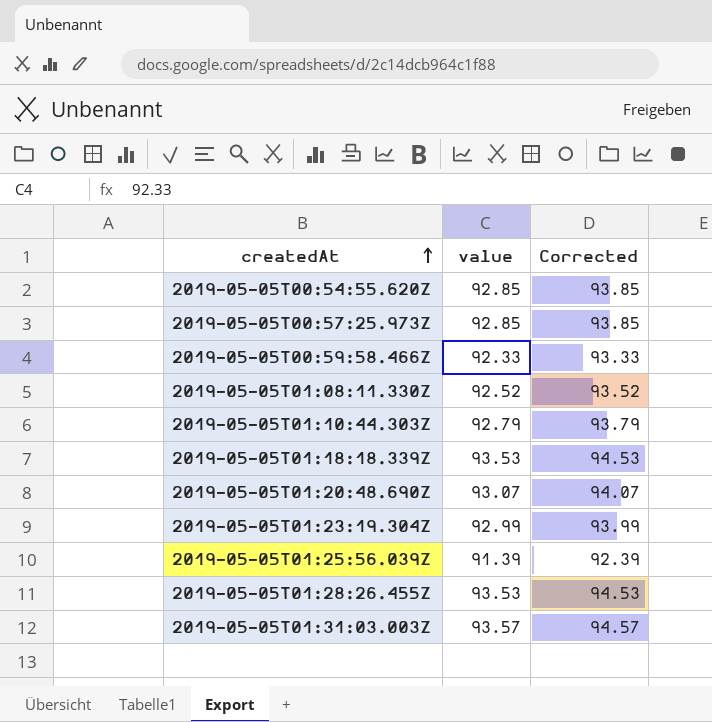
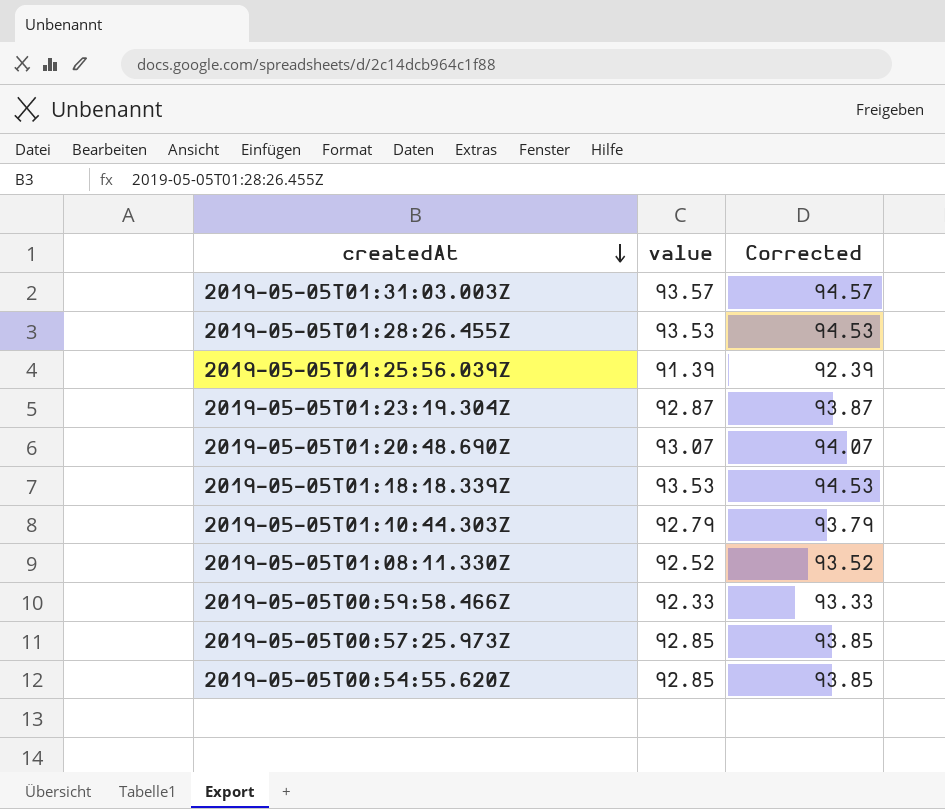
row order: createdAt ascending -> createdAt descending
2019-05-05T01:23:19.304Z | value: 92.99 -> 92.87
2019-05-05T01:23:19.304Z | Corrected: 93.99 -> 93.87

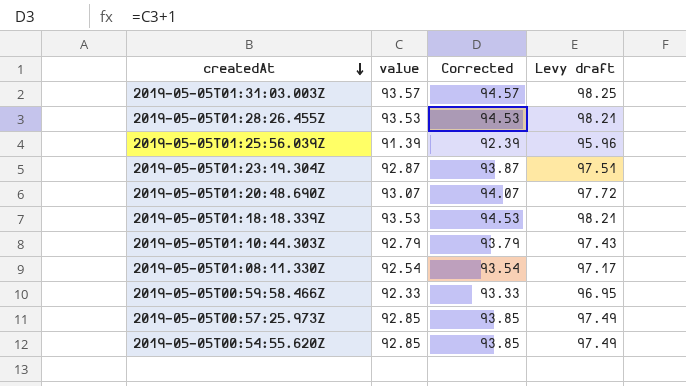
column Levy draft | formula: none -> [value] * 1.05
2019-05-05T01:08:11.330Z | value: 92.52 -> 92.54
2019-05-05T01:08:11.330Z | Corrected: 93.52 -> 93.54

